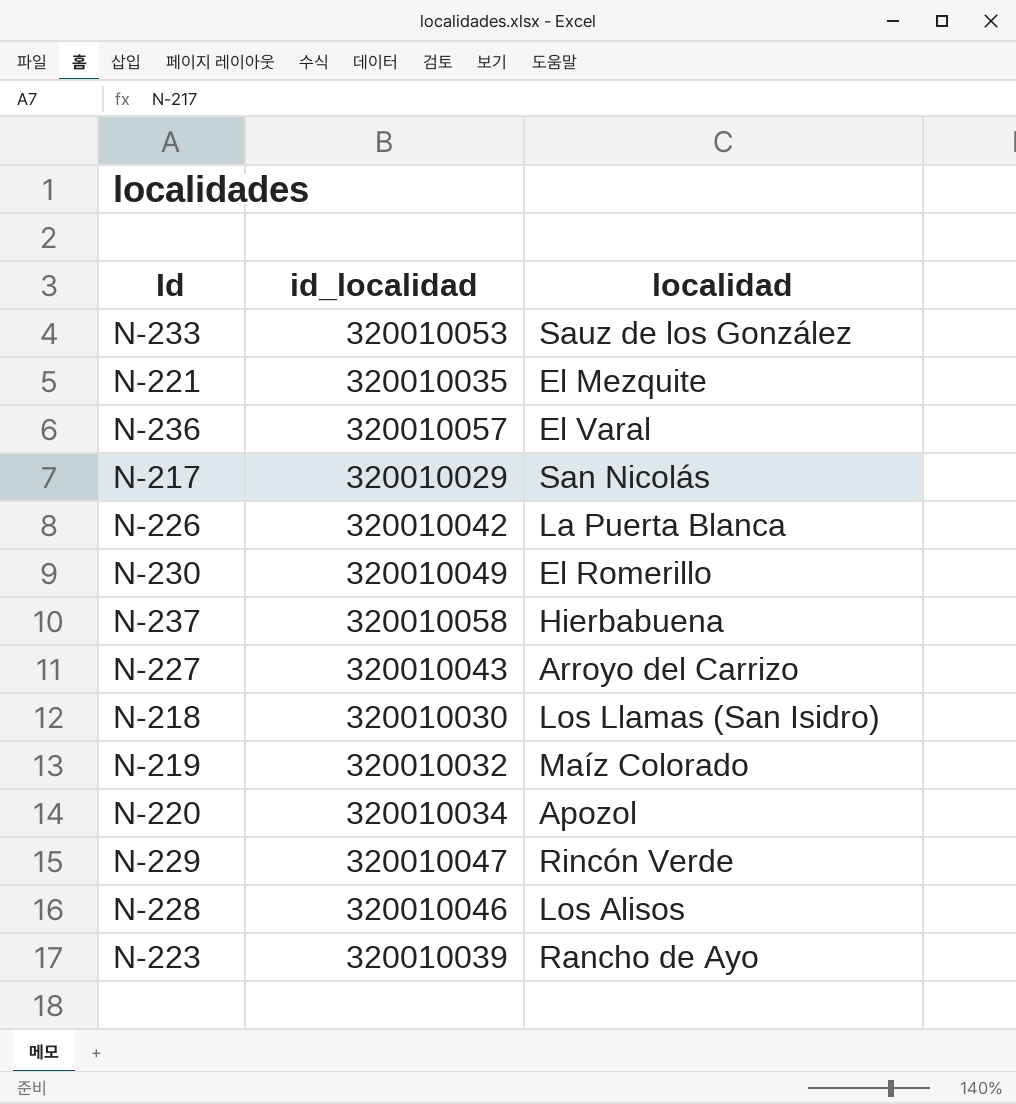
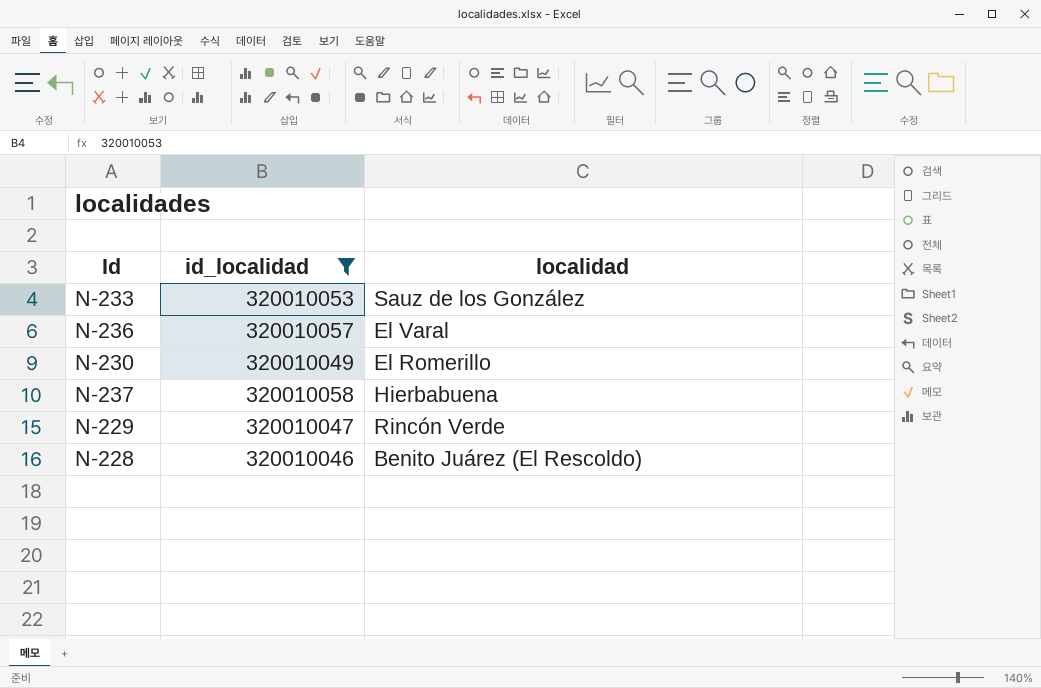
filter: none -> id_localidad >= 320010046
N-228 | localidad: Los Alisos -> Benito Juárez (El Rescoldo)

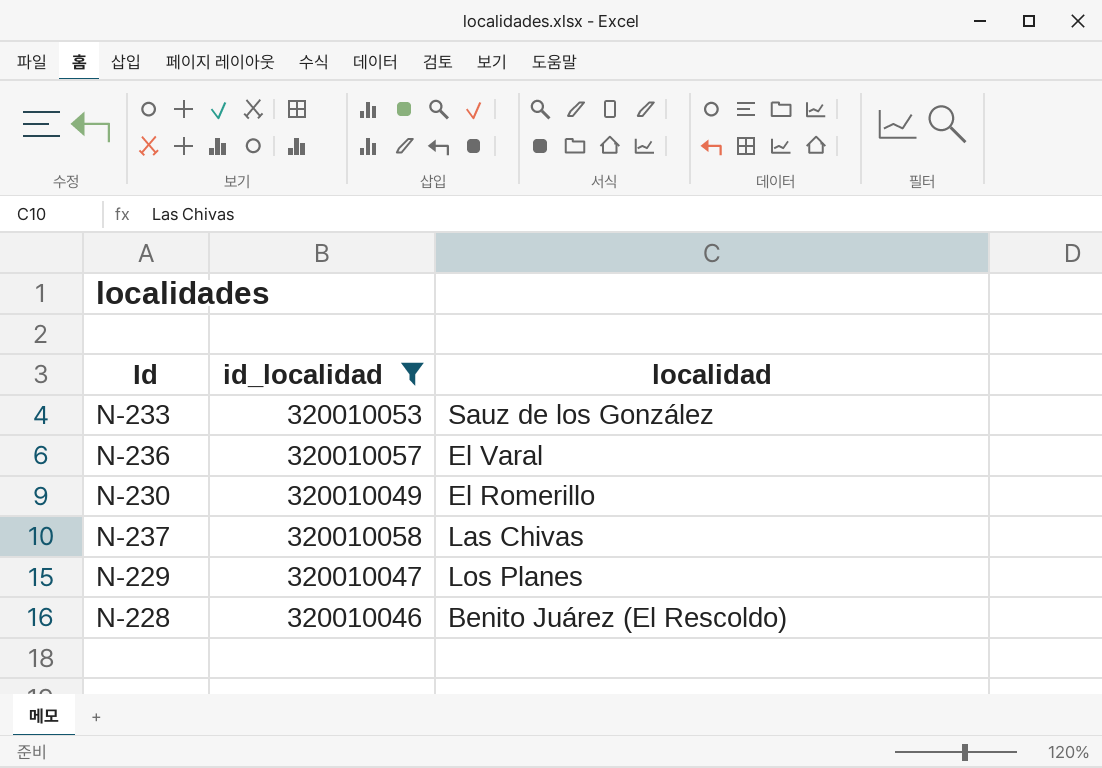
N-237 | localidad: Hierbabuena -> Las Chivas
N-229 | localidad: Rincón Verde -> Los Planes

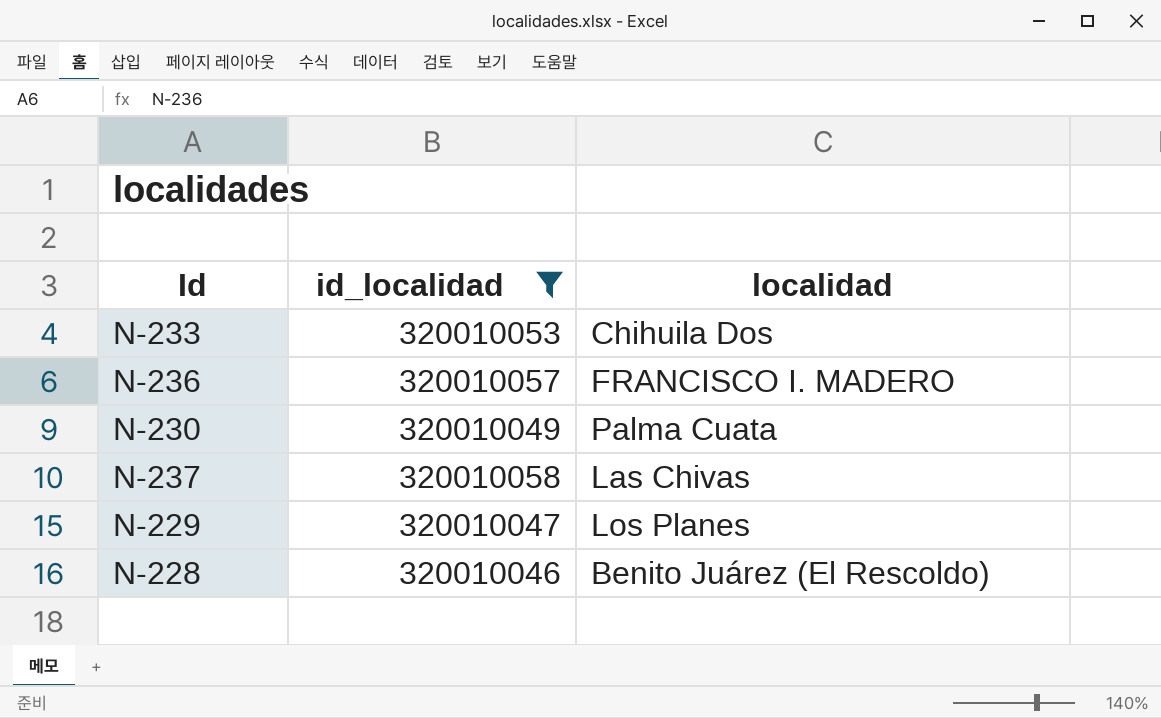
N-233 | localidad: Sauz de los González -> Chihuila Dos
N-236 | localidad: El Varal -> FRANCISCO I. MADERO
N-230 | localidad: El Romerillo -> Palma Cuata

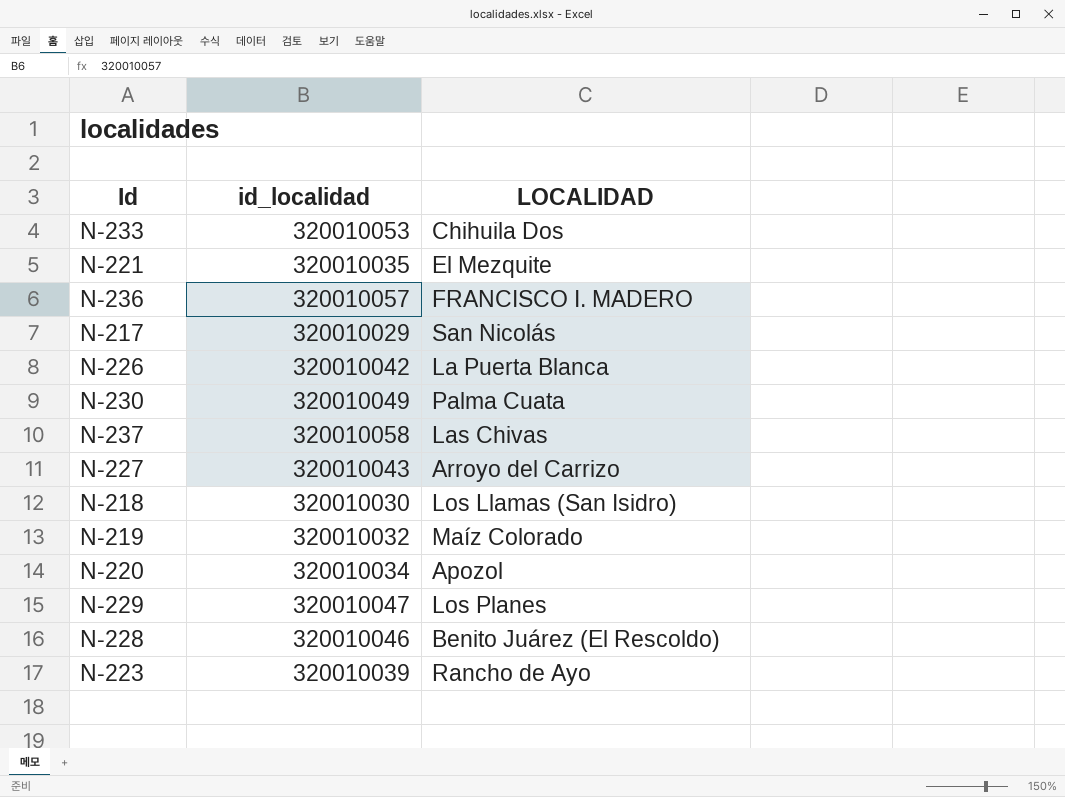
filter: id_localidad >= 320010046 -> none
column name: localidad -> LOCALIDAD

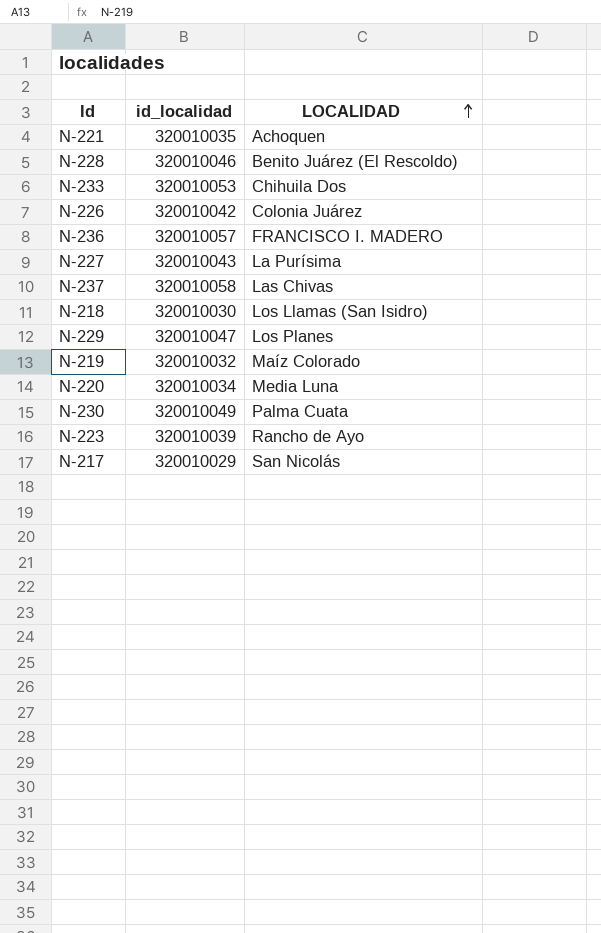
row order: none -> LOCALIDAD ascending
N-221 | LOCALIDAD: El Mezquite -> Achoquen
N-226 | LOCALIDAD: La Puerta Blanca -> Colonia Juárez
N-227 | LOCALIDAD: Arroyo del Carrizo -> La Purísima
N-220 | LOCALIDAD: Apozol -> Media Luna

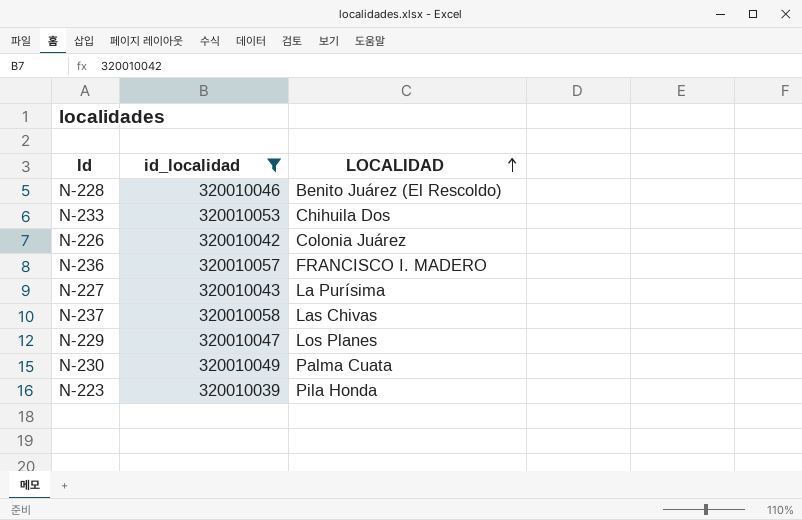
filter: none -> id_localidad >= 320010039
N-223 | LOCALIDAD: Rancho de Ayo -> Pila Honda

